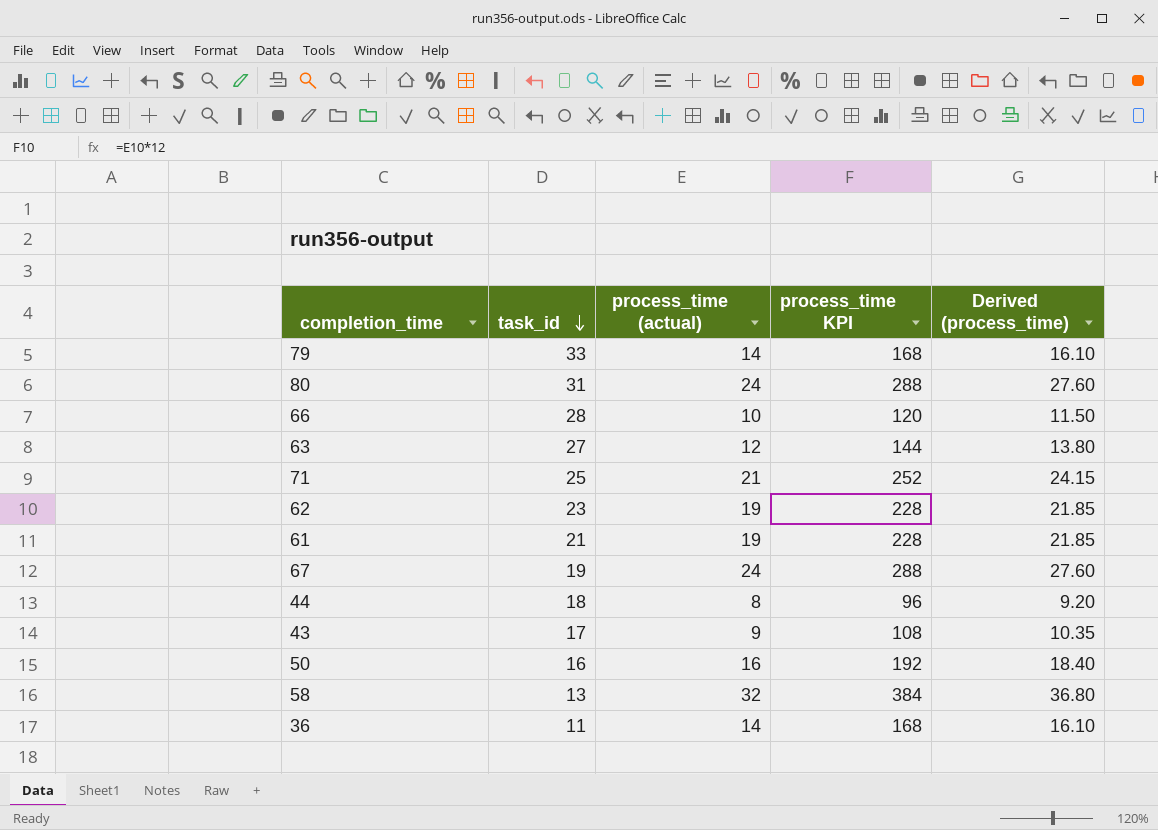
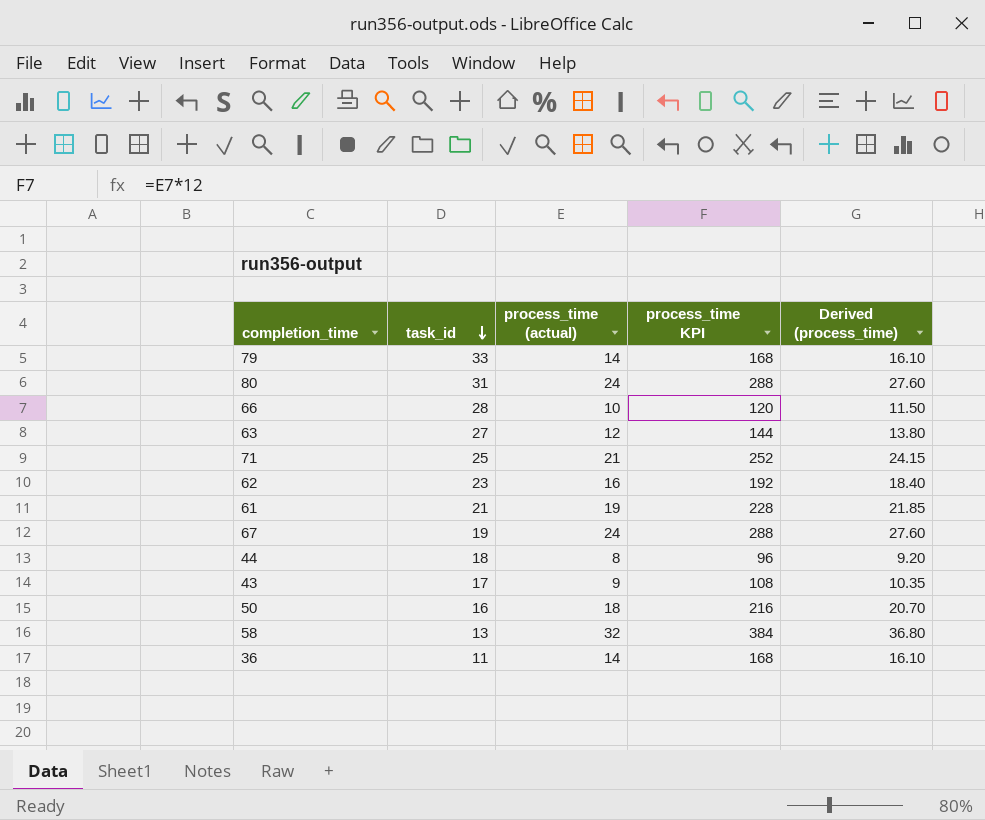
62 | process_time (actual): 19 -> 16
62 | process_time KPI: 228 -> 192
62 | Derived (process_time): 21.85 -> 18.40
50 | process_time (actual): 16 -> 18
50 | process_time KPI: 192 -> 216
50 | Derived (process_time): 18.40 -> 20.70

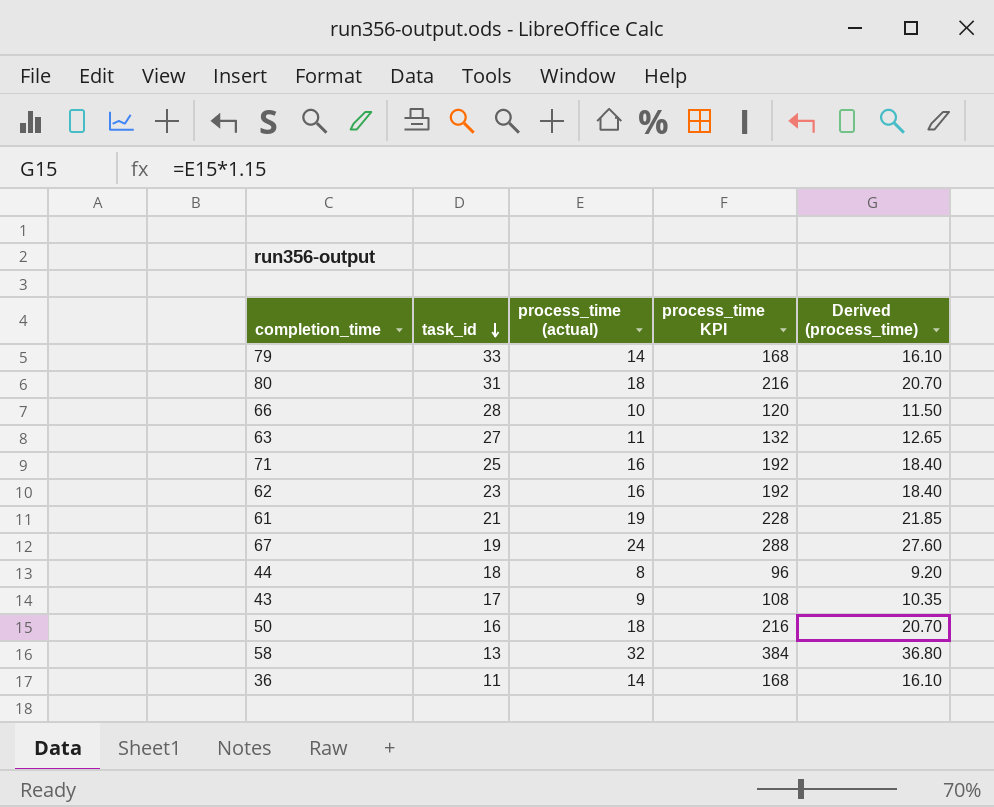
80 | process_time (actual): 24 -> 18
80 | process_time KPI: 288 -> 216
80 | Derived (process_time): 27.60 -> 20.70
63 | process_time (actual): 12 -> 11
63 | process_time KPI: 144 -> 132
63 | Derived (process_time): 13.80 -> 12.65
71 | process_time (actual): 21 -> 16
71 | process_time KPI: 252 -> 192
71 | Derived (process_time): 24.15 -> 18.40

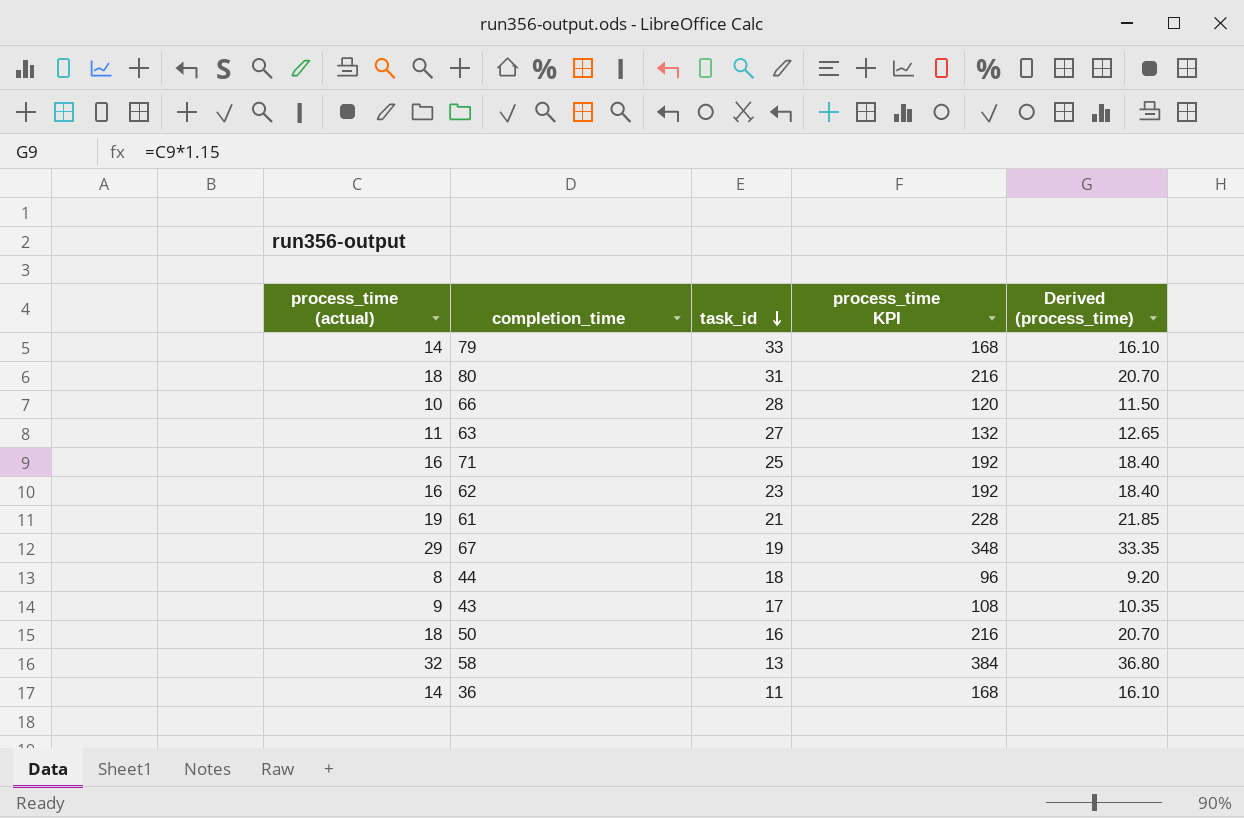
column process_time (actual) | position: 3 -> 1
67 | process_time (actual): 24 -> 29
67 | process_time KPI: 288 -> 348
67 | Derived (process_time): 27.60 -> 33.35

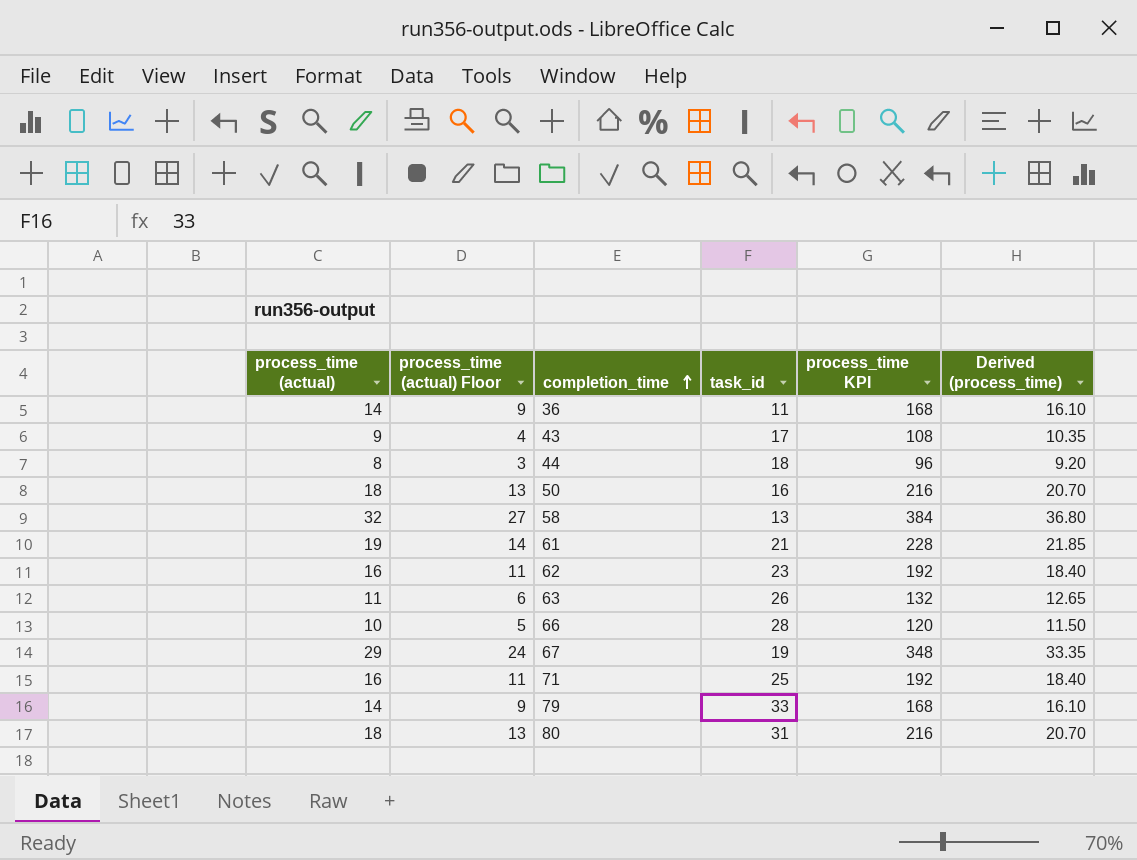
row order: task_id descending -> completion_time ascending
column process_time (actual) Floor | formula: none -> [process_time (actual)] - 5
63 | task_id: 27 -> 26

